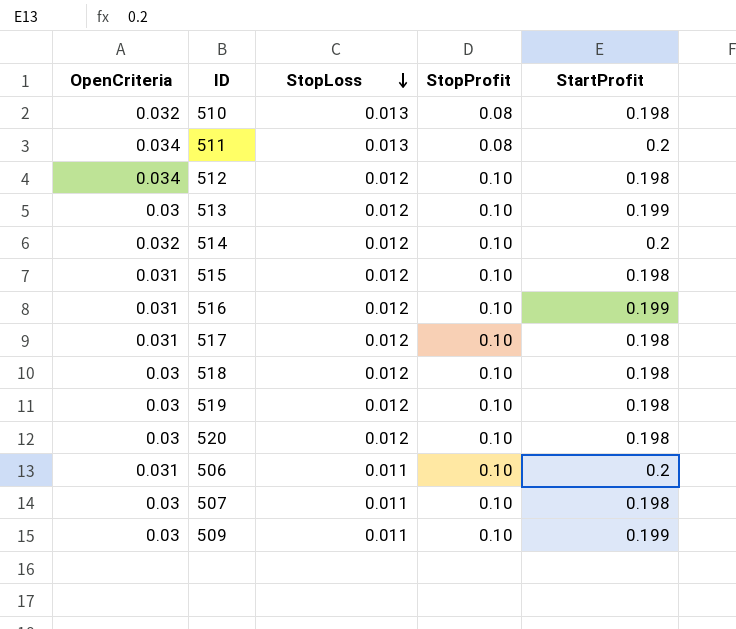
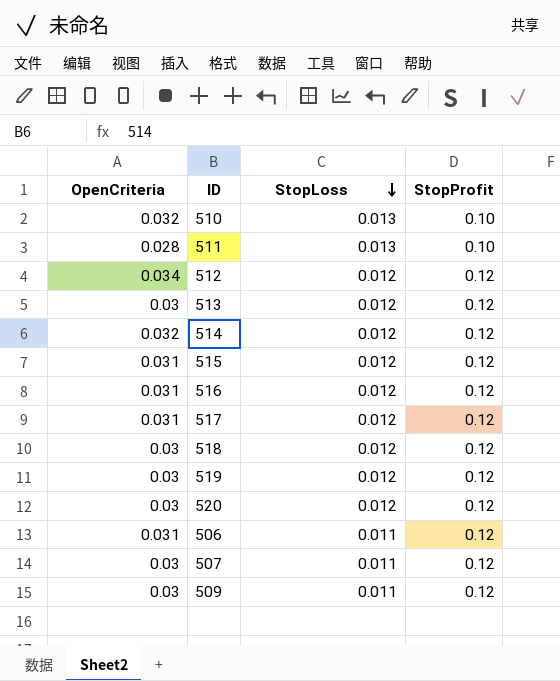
column StartProfit | position: 5 -> none
510 | StopProfit: 0.08 -> 0.10
511 | OpenCriteria: 0.034 -> 0.028
511 | StopProfit: 0.08 -> 0.10
512 | StopProfit: 0.10 -> 0.12
513 | StopProfit: 0.10 -> 0.12
514 | StopProfit: 0.10 -> 0.12
515 | StopProfit: 0.10 -> 0.12
516 | StopProfit: 0.10 -> 0.12
517 | StopProfit: 0.10 -> 0.12
518 | StopProfit: 0.10 -> 0.12
519 | StopProfit: 0.10 -> 0.12
520 | StopProfit: 0.10 -> 0.12
506 | StopProfit: 0.10 -> 0.12
507 | StopProfit: 0.10 -> 0.12
509 | StopProfit: 0.10 -> 0.12

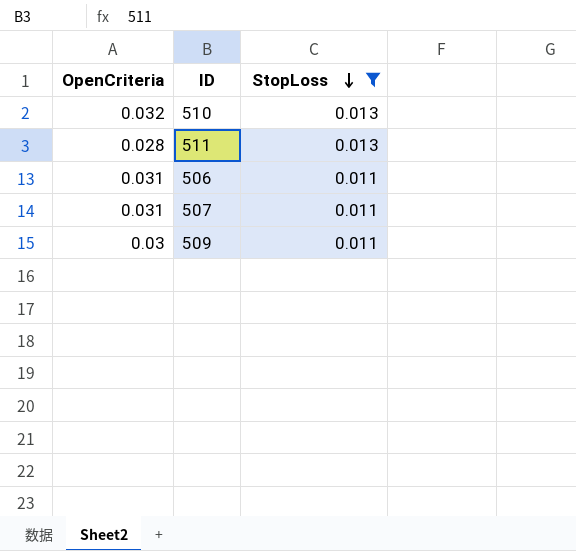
filter: none -> StopLoss != 0.012
column StopProfit | position: 4 -> none
507 | OpenCriteria: 0.03 -> 0.031

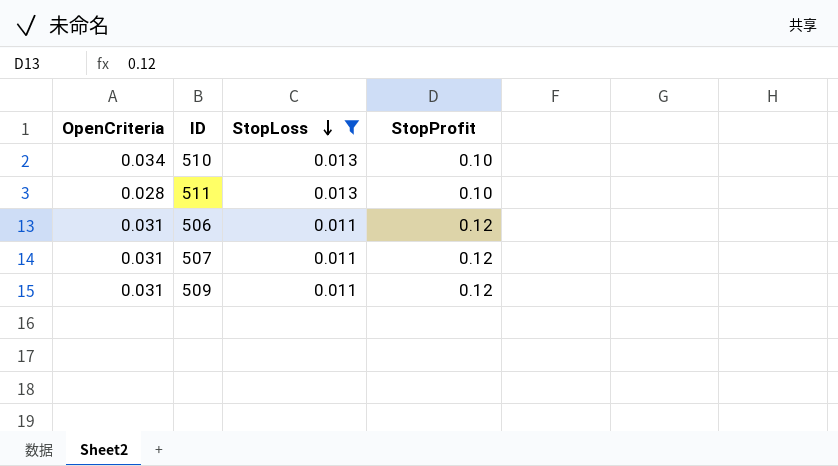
column StopProfit | position: none -> 4
510 | OpenCriteria: 0.032 -> 0.034
509 | OpenCriteria: 0.03 -> 0.031

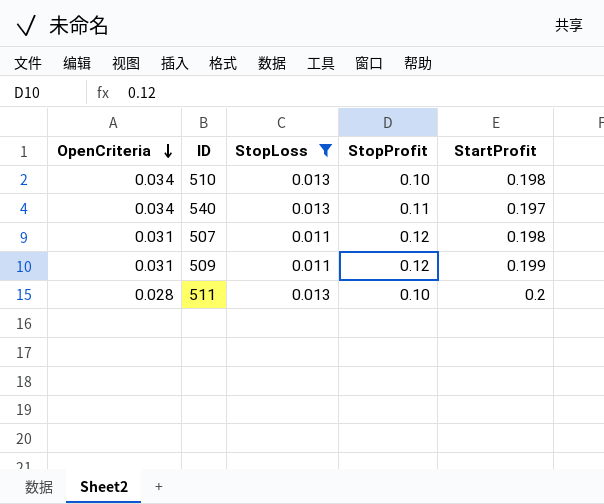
row order: StopLoss descending -> OpenCriteria descending
column StartProfit | position: none -> 5
row 506: 0.031 | 0.011 | 0.12 -> none
row 540: none -> 0.034 | 0.013 | 0.11 | 0.197

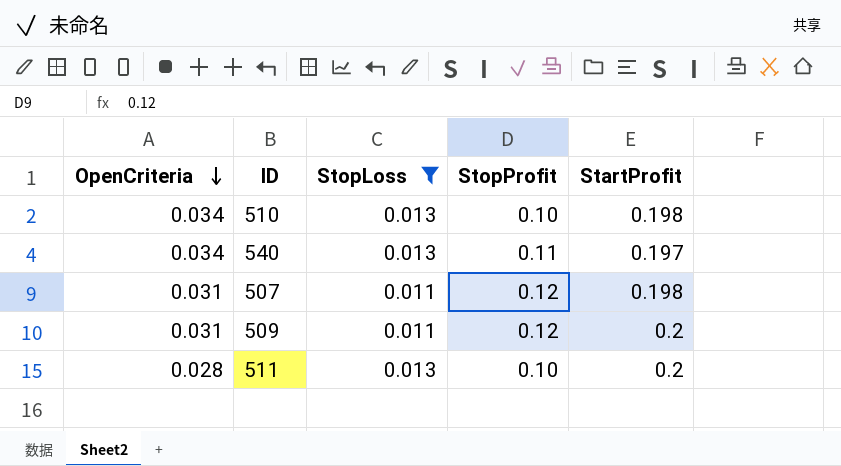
509 | StartProfit: 0.199 -> 0.2

